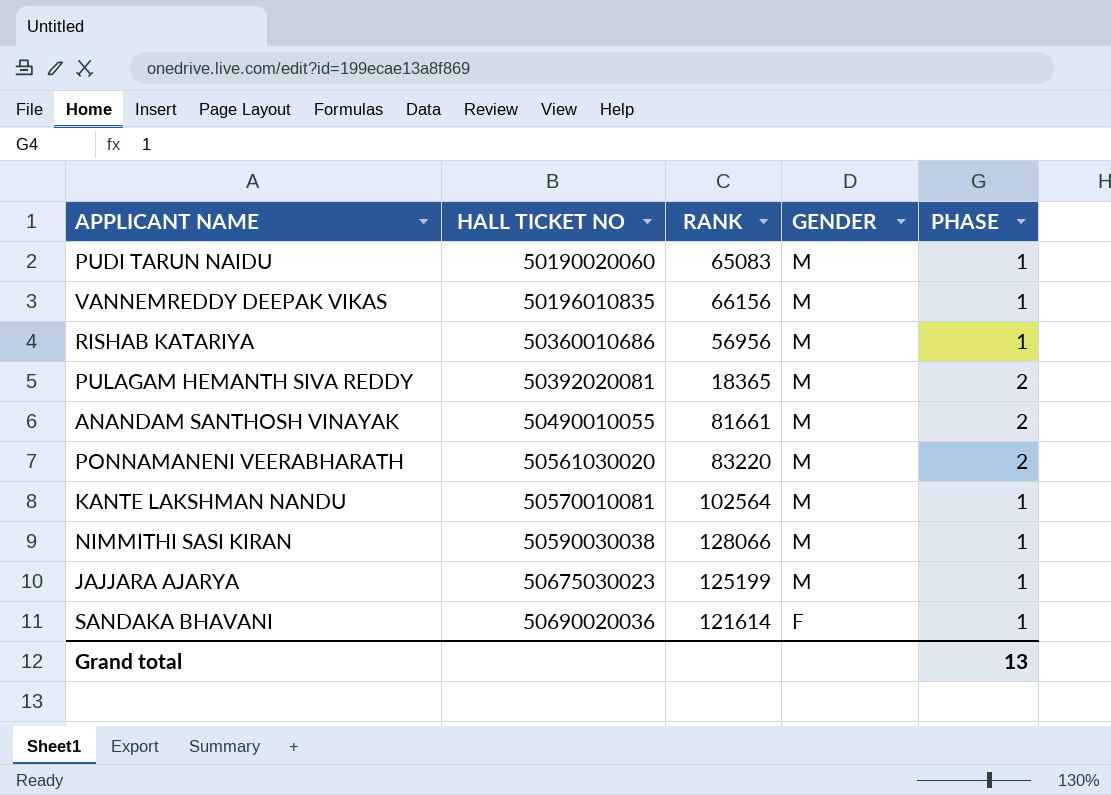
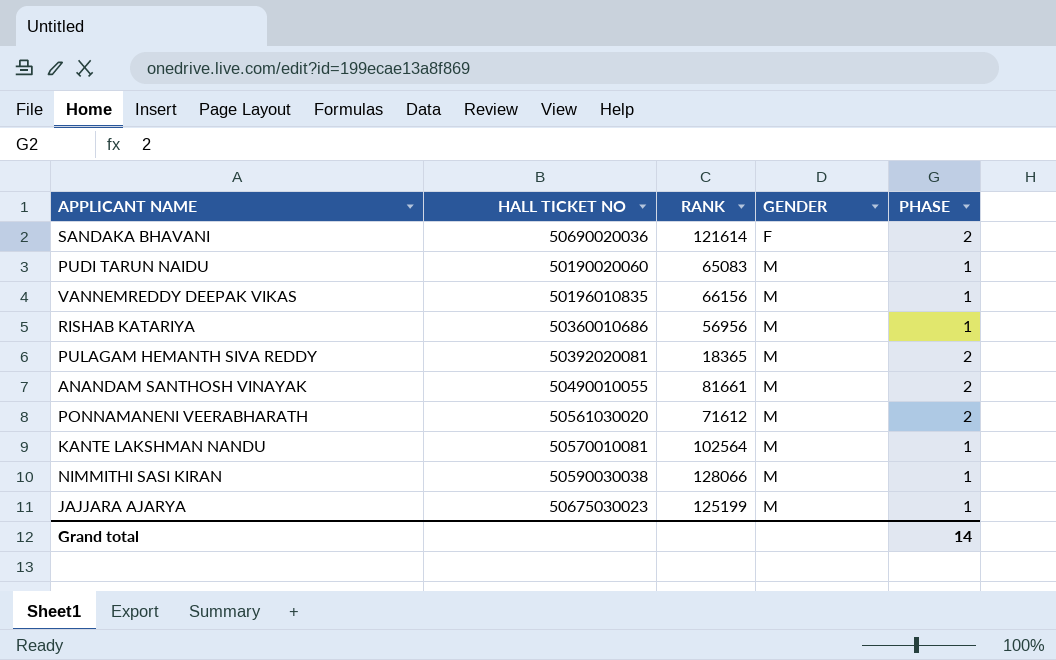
row order: HALL TICKET NO ascending -> GENDER ascending
SANDAKA BHAVANI | PHASE: 1 -> 2
PONNAMANENI VEERABHARATH | RANK: 83220 -> 71612
Grand total | PHASE: 13 -> 14

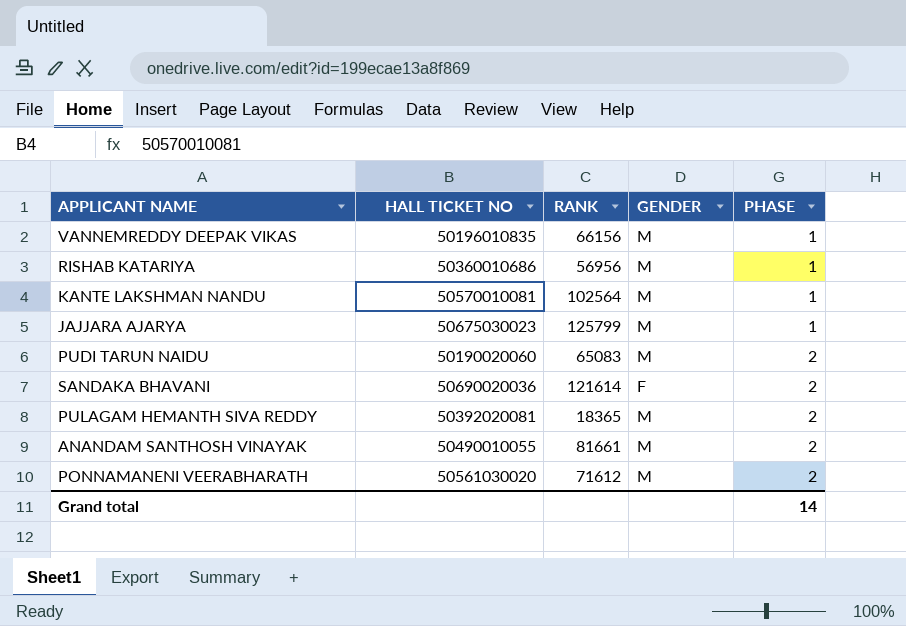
row order: GENDER ascending -> PHASE ascending
row NIMMITHI SASI KIRAN: 50590030038 | 128066 | M | 1 -> none
JAJJARA AJARYA | RANK: 125199 -> 125799
PUDI TARUN NAIDU | PHASE: 1 -> 2

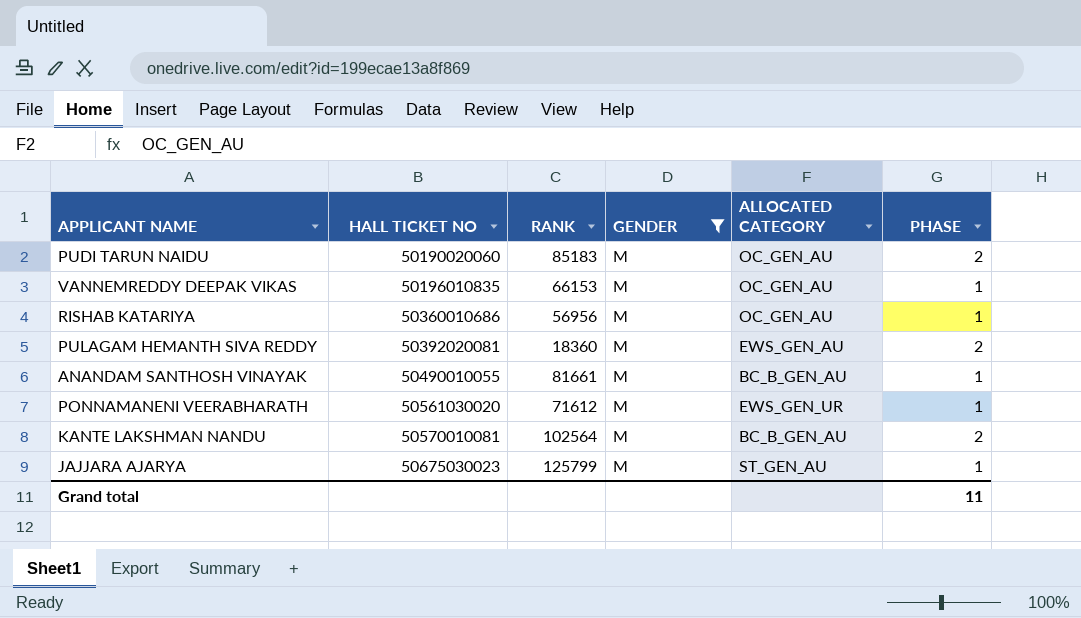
filter: none -> GENDER = M
row order: PHASE ascending -> HALL TICKET NO ascending
column ALLOCATED CATEGORY | position: none -> 5
PUDI TARUN NAIDU | RANK: 65083 -> 85183
VANNEMREDDY DEEPAK VIKAS | RANK: 66156 -> 66153
PULAGAM HEMANTH SIVA REDDY | RANK: 18365 -> 18360
ANANDAM SANTHOSH VINAYAK | PHASE: 2 -> 1
PONNAMANENI VEERABHARATH | PHASE: 2 -> 1
KANTE LAKSHMAN NANDU | PHASE: 1 -> 2
Grand total | PHASE: 14 -> 11

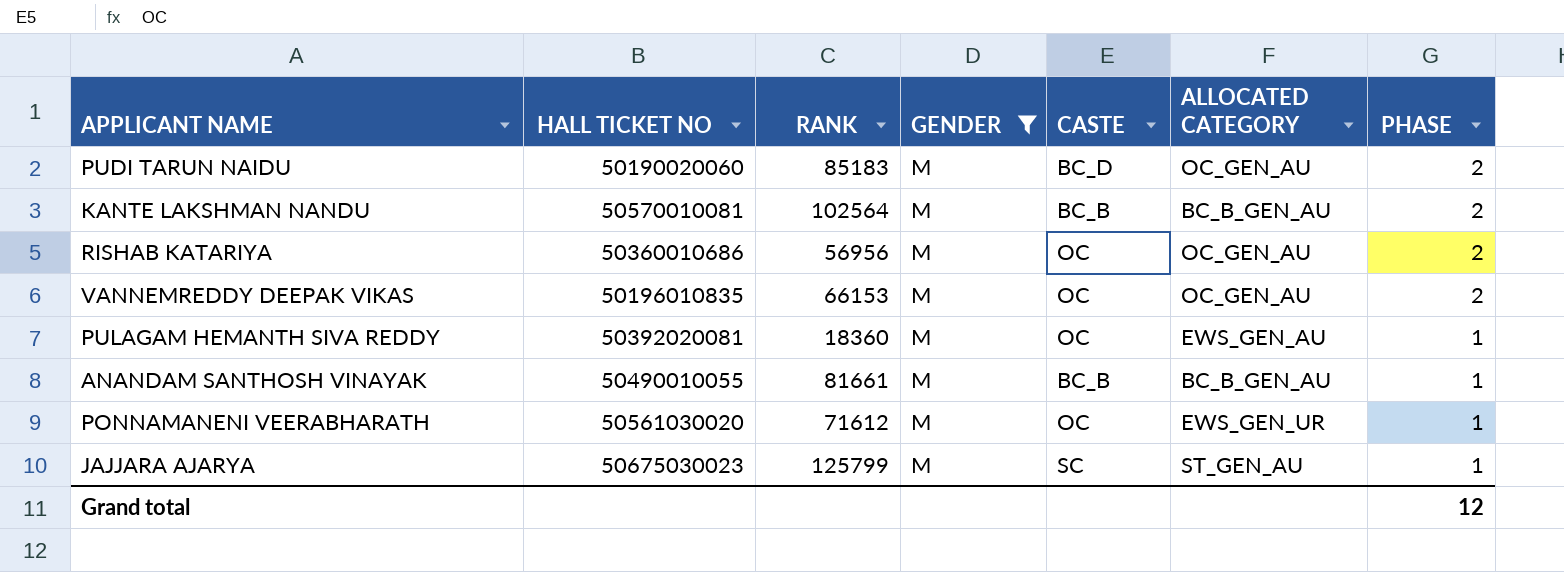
row order: HALL TICKET NO ascending -> PHASE descending
column CASTE | position: none -> 5
RISHAB KATARIYA | PHASE: 1 -> 2
VANNEMREDDY DEEPAK VIKAS | PHASE: 1 -> 2
PULAGAM HEMANTH SIVA REDDY | PHASE: 2 -> 1
Grand total | PHASE: 11 -> 12

